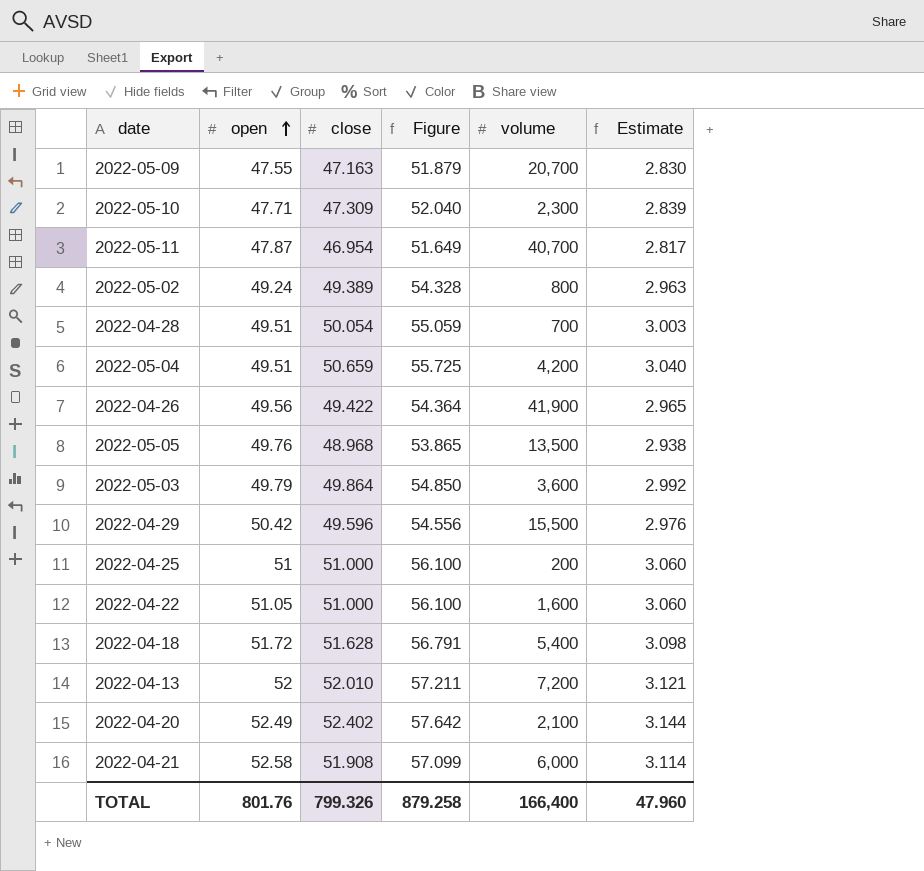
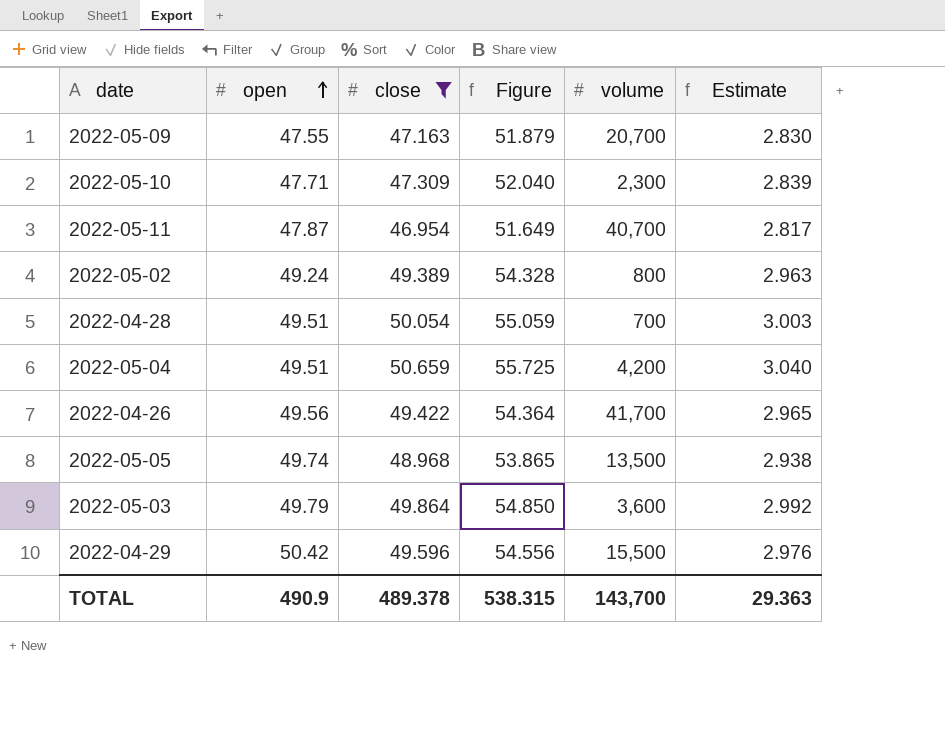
filter: none -> close <= 50.659
2022-04-26 | volume: 41,900 -> 41,700
2022-05-05 | open: 49.76 -> 49.74
TOTAL | open: 801.76 -> 490.9
TOTAL | close: 799.326 -> 489.378
TOTAL | Figure: 879.258 -> 538.315
TOTAL | volume: 166,400 -> 143,700
TOTAL | Estimate: 47.960 -> 29.363

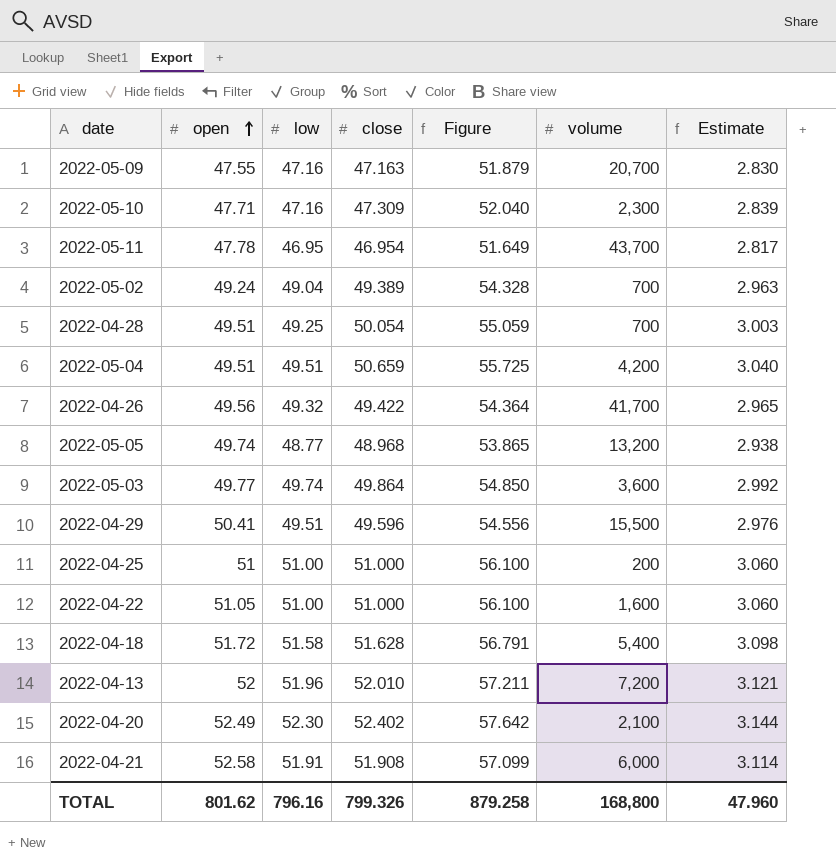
filter: close <= 50.659 -> none
column low | position: none -> 3
2022-05-11 | open: 47.87 -> 47.78
2022-05-11 | volume: 40,700 -> 43,700
2022-05-02 | volume: 800 -> 700
2022-05-05 | volume: 13,500 -> 13,200
2022-05-03 | open: 49.79 -> 49.77
2022-04-29 | open: 50.42 -> 50.41
TOTAL | open: 490.9 -> 801.62
TOTAL | close: 489.378 -> 799.326
TOTAL | Figure: 538.315 -> 879.258
TOTAL | volume: 143,700 -> 168,800
TOTAL | Estimate: 29.363 -> 47.960

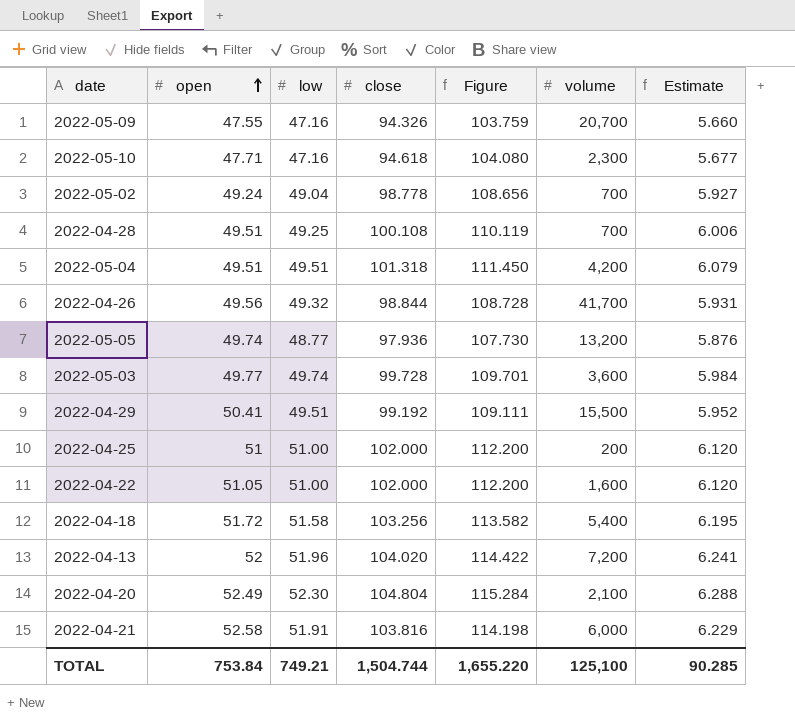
row 2022-05-11: 47.78 | 46.95 | 46.954 | 51.649 | 43,700 | 2.817 -> none
2022-05-09 | close: 47.163 -> 94.326
2022-05-09 | Figure: 51.879 -> 103.759
2022-05-09 | Estimate: 2.830 -> 5.660
2022-05-10 | close: 47.309 -> 94.618
2022-05-10 | Figure: 52.040 -> 104.080
2022-05-10 | Estimate: 2.839 -> 5.677
2022-05-02 | close: 49.389 -> 98.778
2022-05-02 | Figure: 54.328 -> 108.656
2022-05-02 | Estimate: 2.963 -> 5.927
2022-04-28 | close: 50.054 -> 100.108
2022-04-28 | Figure: 55.059 -> 110.119
2022-04-28 | Estimate: 3.003 -> 6.006
2022-05-04 | close: 50.659 -> 101.318
2022-05-04 | Figure: 55.725 -> 111.450
2022-05-04 | Estimate: 3.040 -> 6.079
2022-04-26 | close: 49.422 -> 98.844
2022-04-26 | Figure: 54.364 -> 108.728
2022-04-26 | Estimate: 2.965 -> 5.931
2022-05-05 | close: 48.968 -> 97.936
2022-05-05 | Figure: 53.865 -> 107.730
2022-05-05 | Estimate: 2.938 -> 5.876
2022-05-03 | close: 49.864 -> 99.728
2022-05-03 | Figure: 54.850 -> 109.701
2022-05-03 | Estimate: 2.992 -> 5.984
2022-04-29 | close: 49.596 -> 99.192
2022-04-29 | Figure: 54.556 -> 109.111
2022-04-29 | Estimate: 2.976 -> 5.952
2022-04-25 | close: 51.000 -> 102.000
2022-04-25 | Figure: 56.100 -> 112.200
2022-04-25 | Estimate: 3.060 -> 6.120
2022-04-22 | close: 51.000 -> 102.000
2022-04-22 | Figure: 56.100 -> 112.200
2022-04-22 | Estimate: 3.060 -> 6.120
2022-04-18 | close: 51.628 -> 103.256
2022-04-18 | Figure: 56.791 -> 113.582
2022-04-18 | Estimate: 3.098 -> 6.195
2022-04-13 | close: 52.010 -> 104.020
2022-04-13 | Figure: 57.211 -> 114.422
2022-04-13 | Estimate: 3.121 -> 6.241
2022-04-20 | close: 52.402 -> 104.804
2022-04-20 | Figure: 57.642 -> 115.284
2022-04-20 | Estimate: 3.144 -> 6.288
2022-04-21 | close: 51.908 -> 103.816
2022-04-21 | Figure: 57.099 -> 114.198
2022-04-21 | Estimate: 3.114 -> 6.229
TOTAL | open: 801.62 -> 753.84
TOTAL | low: 796.16 -> 749.21
TOTAL | close: 799.326 -> 1,504.744
TOTAL | Figure: 879.258 -> 1,655.220
TOTAL | volume: 168,800 -> 125,100
TOTAL | Estimate: 47.960 -> 90.285

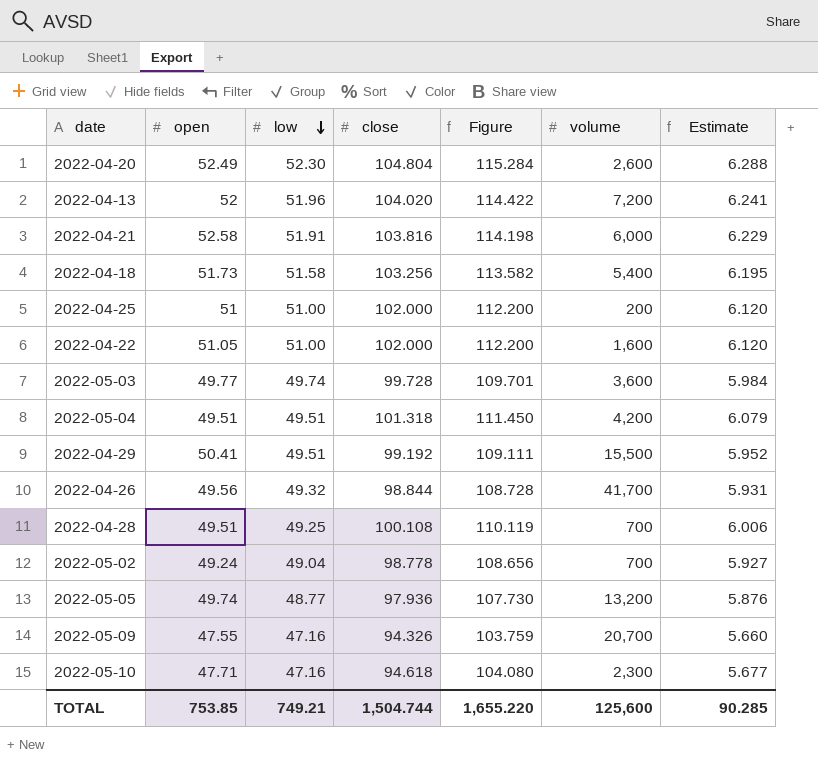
row order: open ascending -> low descending
2022-04-20 | volume: 2,100 -> 2,600
2022-04-18 | open: 51.72 -> 51.73
TOTAL | open: 753.84 -> 753.85
TOTAL | volume: 125,100 -> 125,600

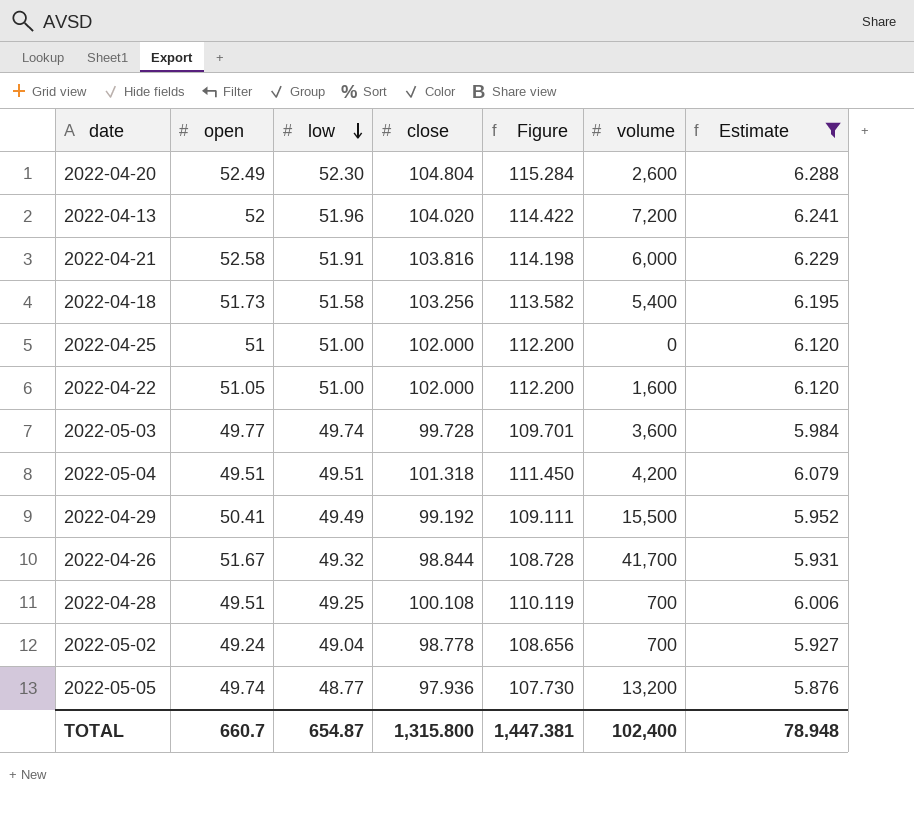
filter: none -> Estimate >= 5.876
2022-04-25 | volume: 200 -> 0
2022-04-29 | low: 49.51 -> 49.49
2022-04-26 | open: 49.56 -> 51.67
TOTAL | open: 753.85 -> 660.7
TOTAL | low: 749.21 -> 654.87
TOTAL | close: 1,504.744 -> 1,315.800
TOTAL | Figure: 1,655.220 -> 1,447.381
TOTAL | volume: 125,600 -> 102,400
TOTAL | Estimate: 90.285 -> 78.948

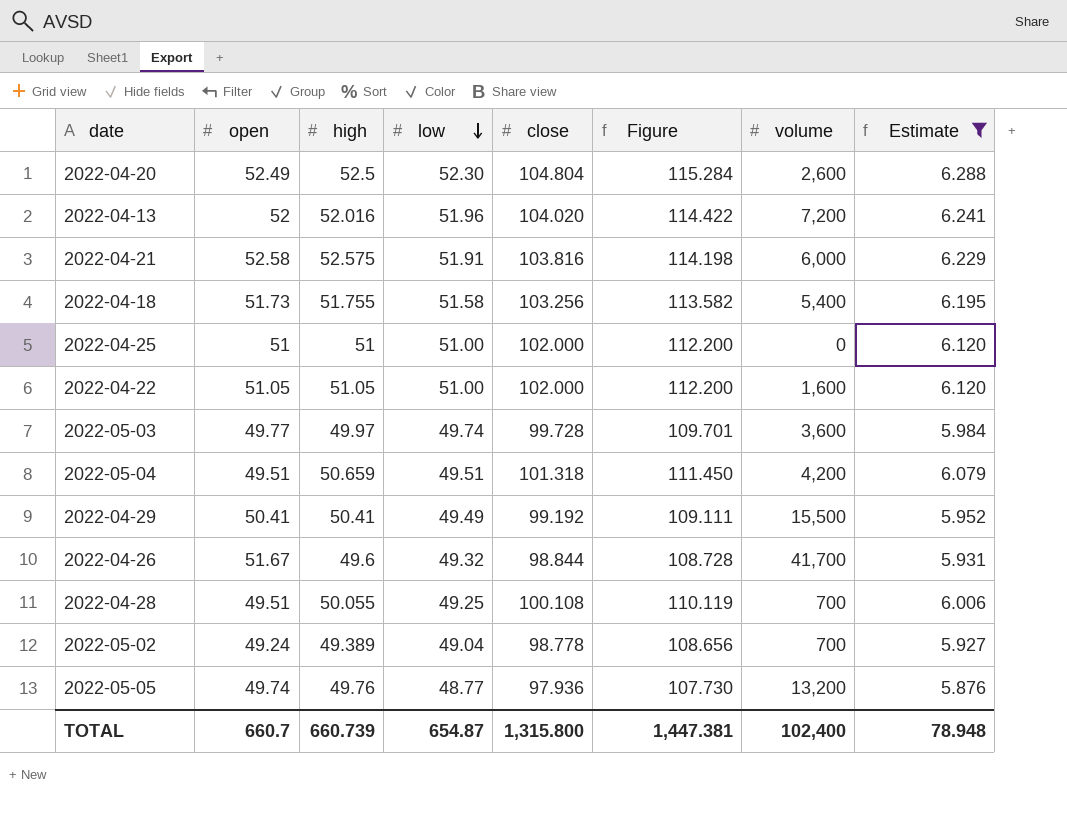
column high | position: none -> 3

